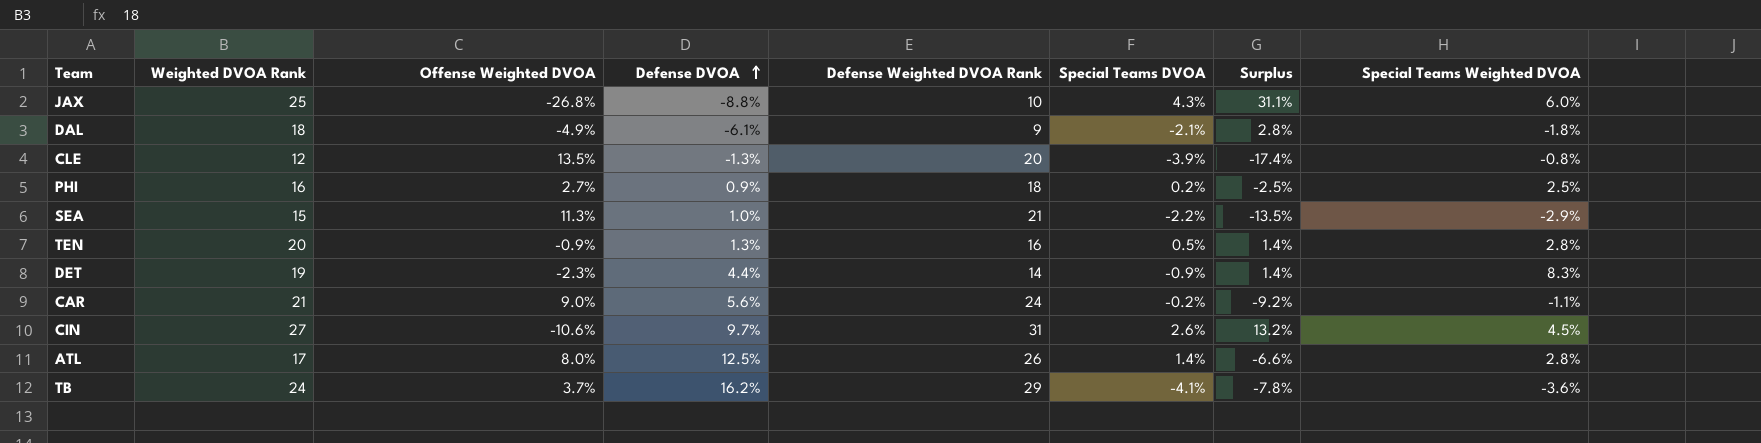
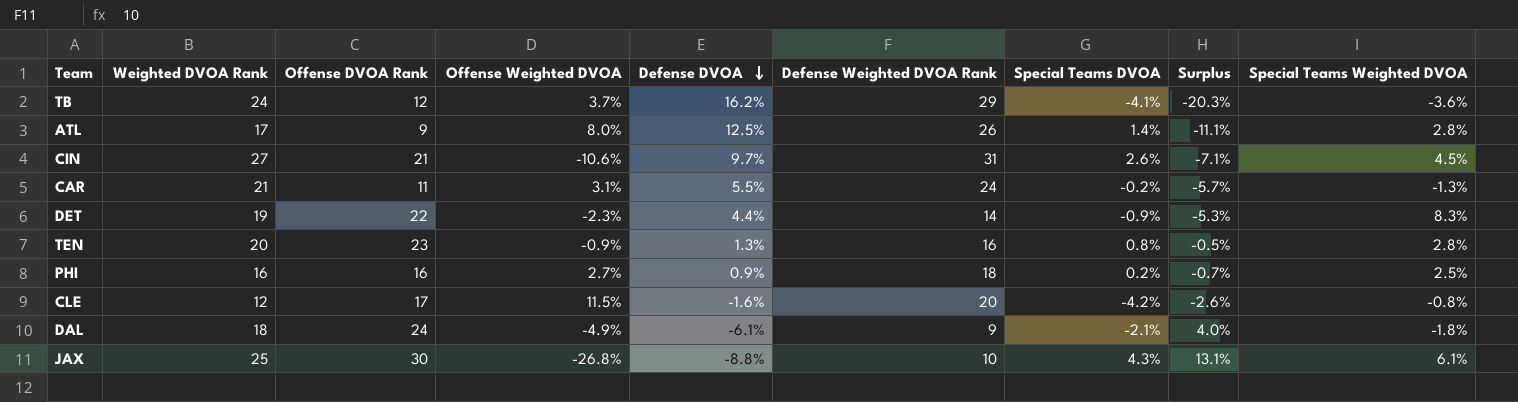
row order: Defense DVOA ascending -> Defense DVOA descending
column Offense DVOA Rank | position: none -> 3
column Surplus | formula: [Special Teams DVOA] - [Offense Weighted DVOA] -> [Special Teams DVOA] - [Defense DVOA]
row SEA: 15 | 11.3% | 1.0% | 21 | -2.2% | -13.5% | -2.9% -> none
CAR | Offense Weighted DVOA: 9.0% -> 3.1%
CAR | Defense DVOA: 5.6% -> 5.5%
CAR | Special Teams Weighted DVOA: -1.1% -> -1.3%
TEN | Special Teams DVOA: 0.5% -> 0.8%
CLE | Offense Weighted DVOA: 13.5% -> 11.5%
CLE | Defense DVOA: -1.3% -> -1.6%
CLE | Special Teams DVOA: -3.9% -> -4.2%
JAX | Special Teams Weighted DVOA: 6.0% -> 6.1%

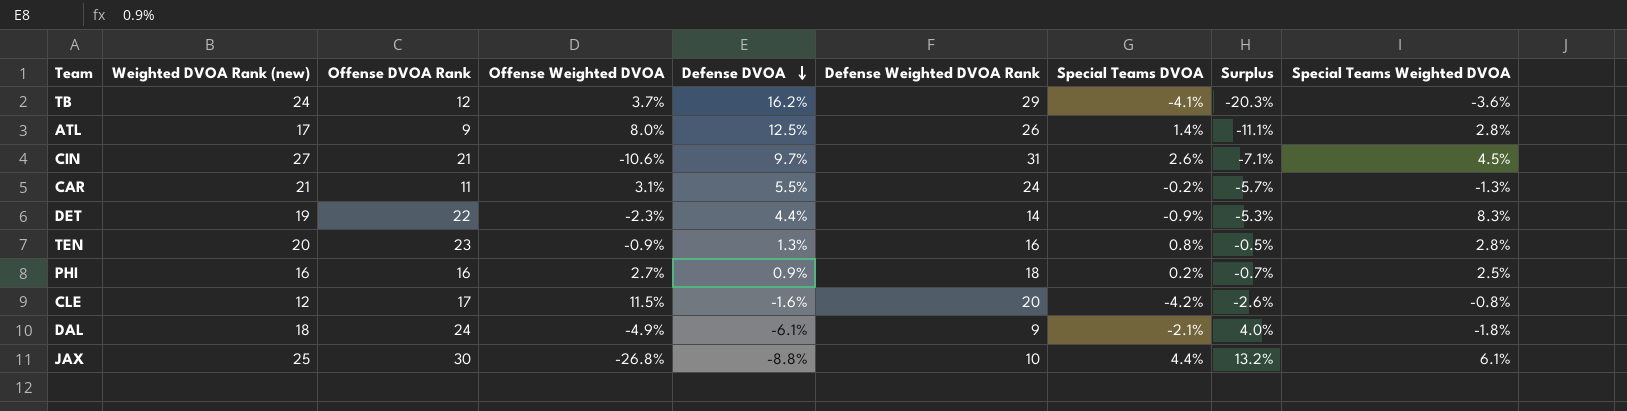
column name: Weighted DVOA Rank -> Weighted DVOA Rank (new)
JAX | Special Teams DVOA: 4.3% -> 4.4%
JAX | Surplus: 13.1% -> 13.2%

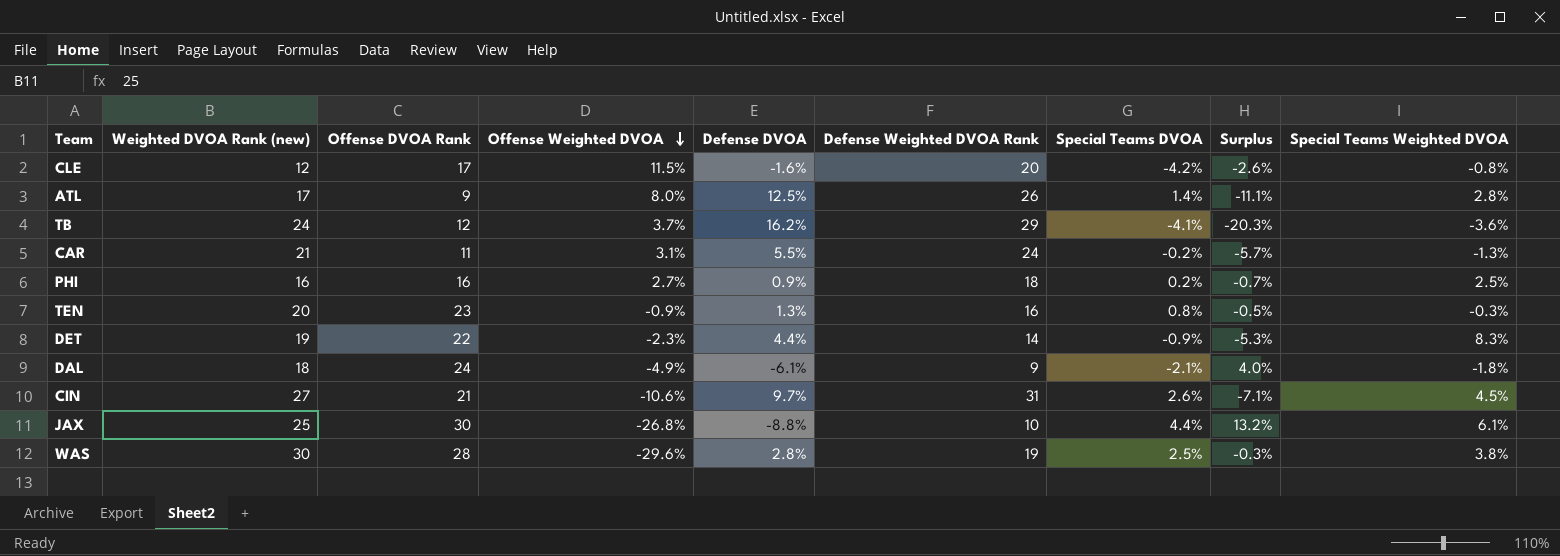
row order: Defense DVOA descending -> Offense Weighted DVOA descending
TEN | Special Teams Weighted DVOA: 2.8% -> -0.3%
row WAS: none -> 30 | 28 | -29.6% | 2.8% | 19 | 2.5% | -0.3% | 3.8%

